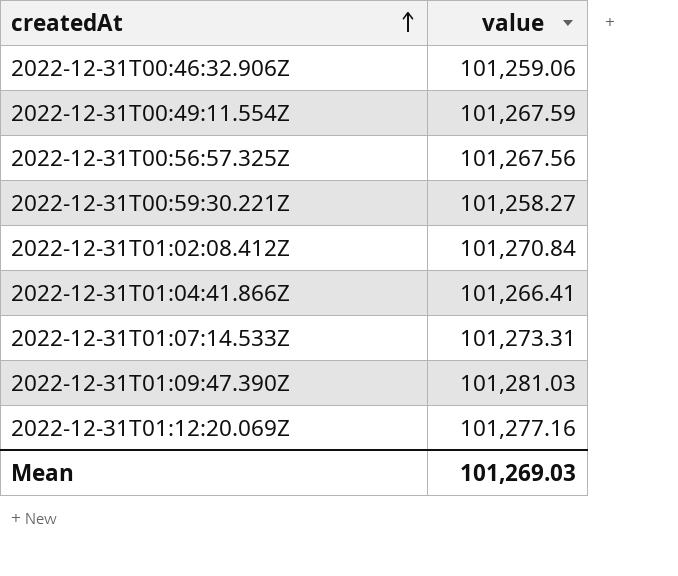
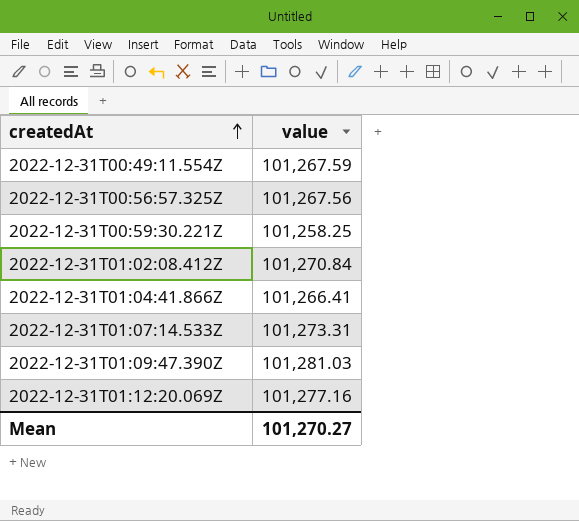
row 2022-12-31T00:46:32.906Z: 101,259.06 -> none
2022-12-31T00:59:30.221Z | value: 101,258.27 -> 101,258.25
Mean | value: 101,269.03 -> 101,270.27

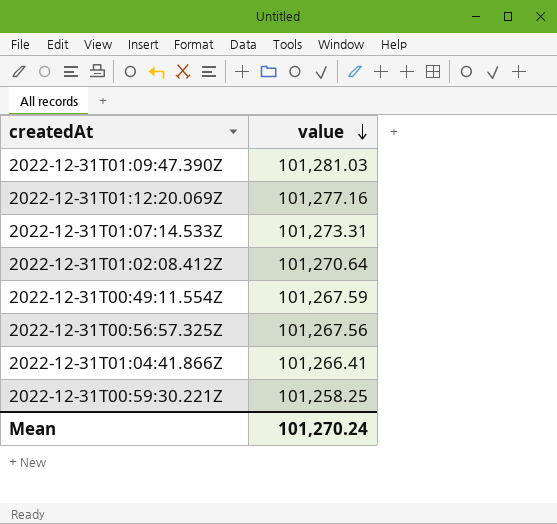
row order: createdAt ascending -> value descending
2022-12-31T01:02:08.412Z | value: 101,270.84 -> 101,270.64
Mean | value: 101,270.27 -> 101,270.24

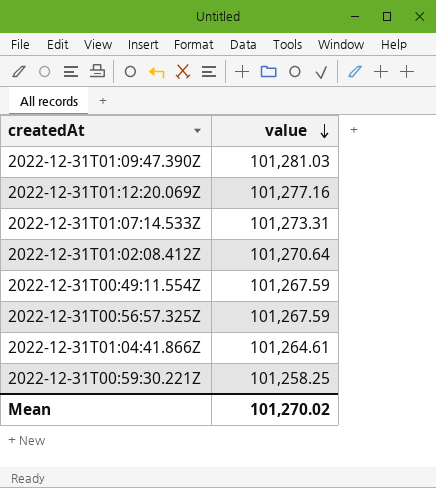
2022-12-31T00:56:57.325Z | value: 101,267.56 -> 101,267.59
2022-12-31T01:04:41.866Z | value: 101,266.41 -> 101,264.61
Mean | value: 101,270.24 -> 101,270.02

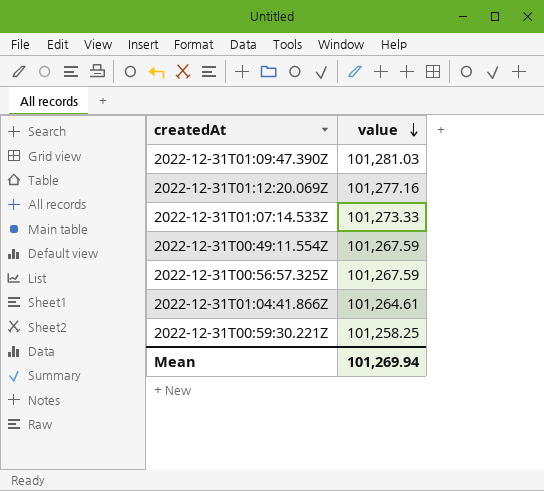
row 2022-12-31T01:02:08.412Z: 101,270.64 -> none
2022-12-31T01:07:14.533Z | value: 101,273.31 -> 101,273.33
Mean | value: 101,270.02 -> 101,269.94

